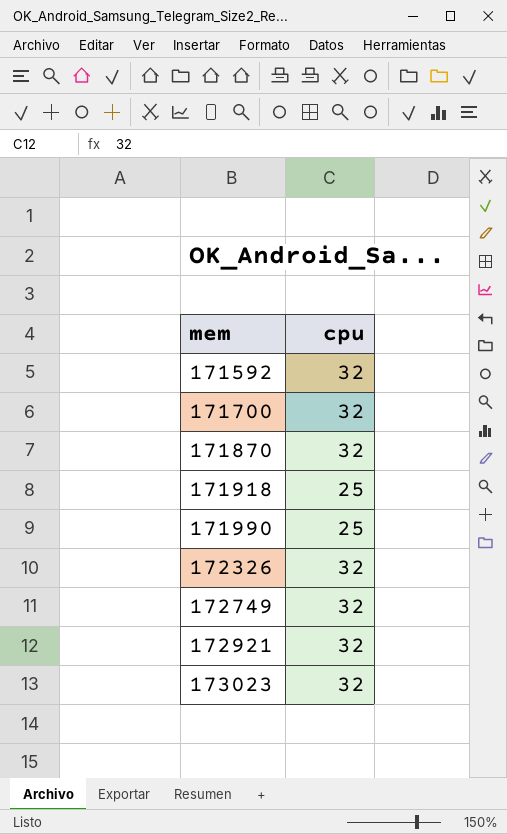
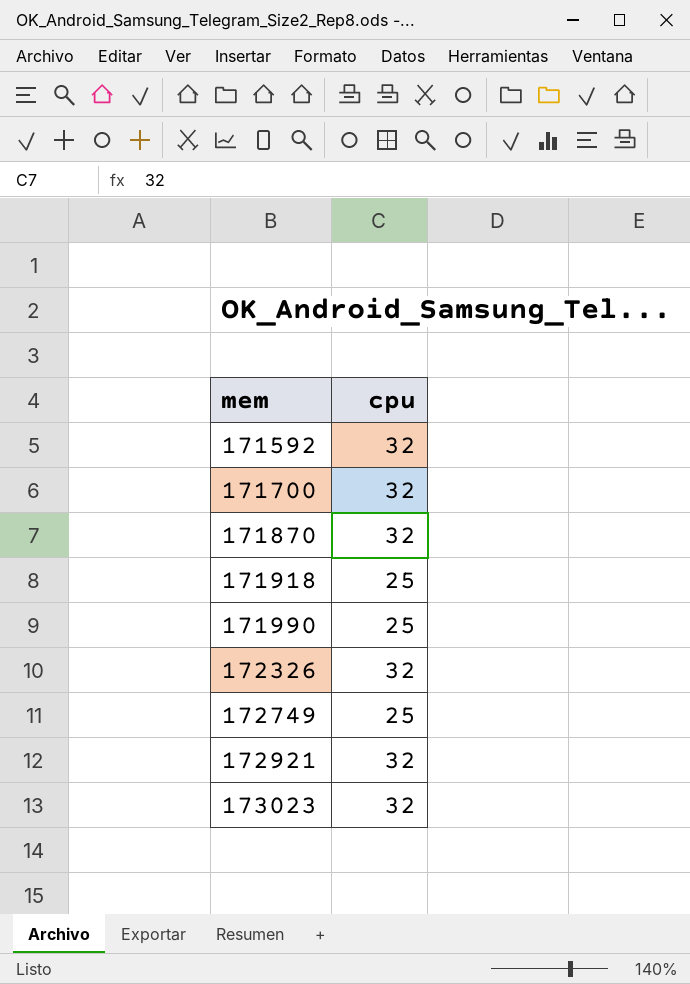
172749 | cpu: 32 -> 25

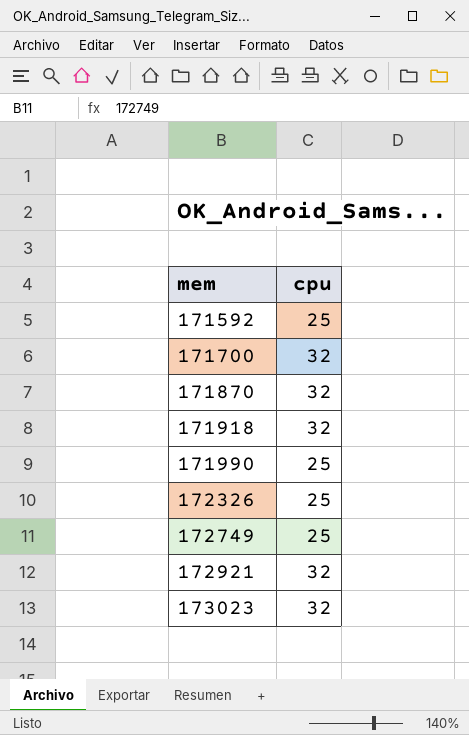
171592 | cpu: 32 -> 25
171918 | cpu: 25 -> 32
172326 | cpu: 32 -> 25

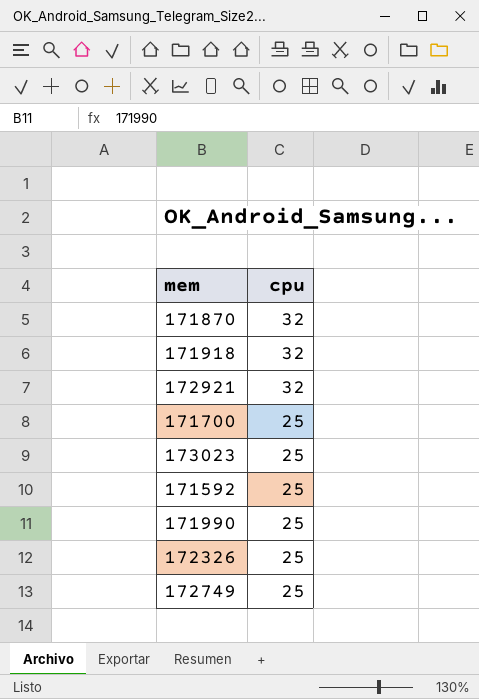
row order: mem ascending -> cpu descending
171700 | cpu: 32 -> 25
173023 | cpu: 32 -> 25

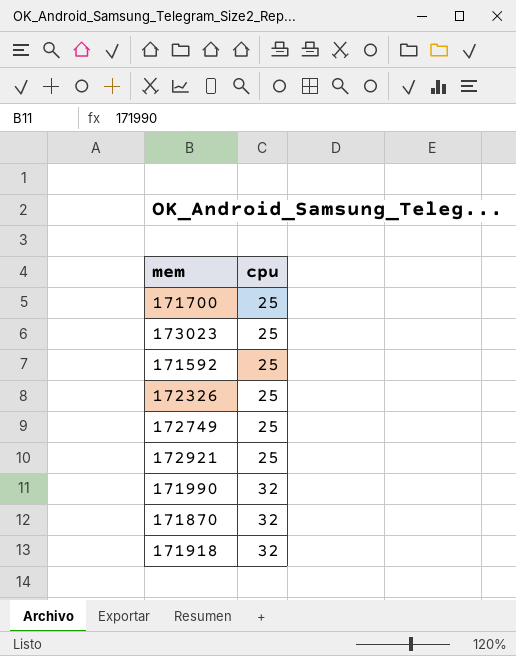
row order: cpu descending -> cpu ascending
172921 | cpu: 32 -> 25
171990 | cpu: 25 -> 32

